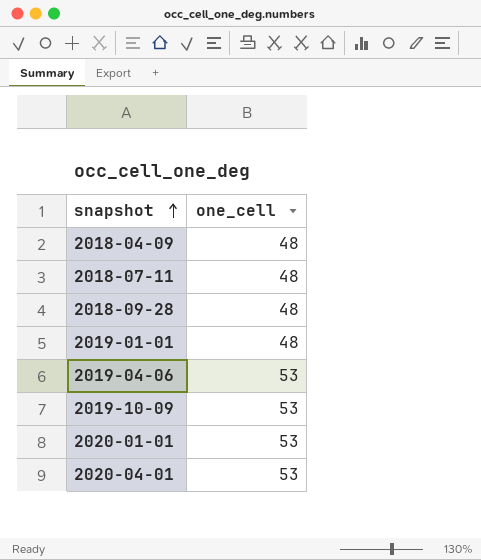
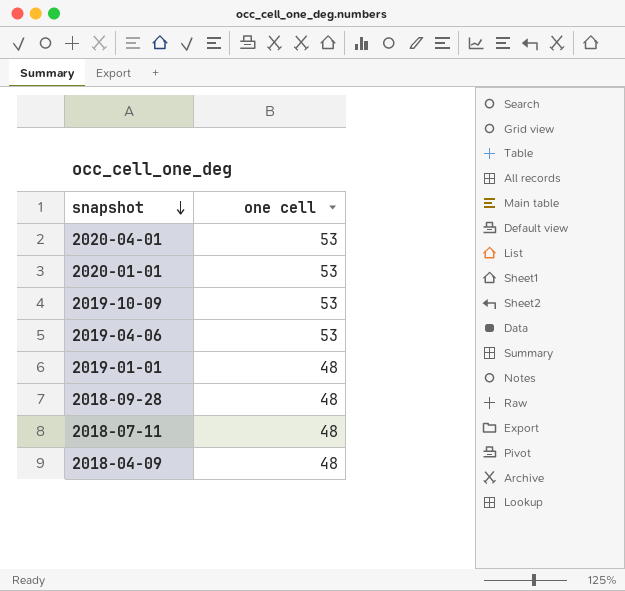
row order: snapshot ascending -> snapshot descending
column name: one_cell -> one cell

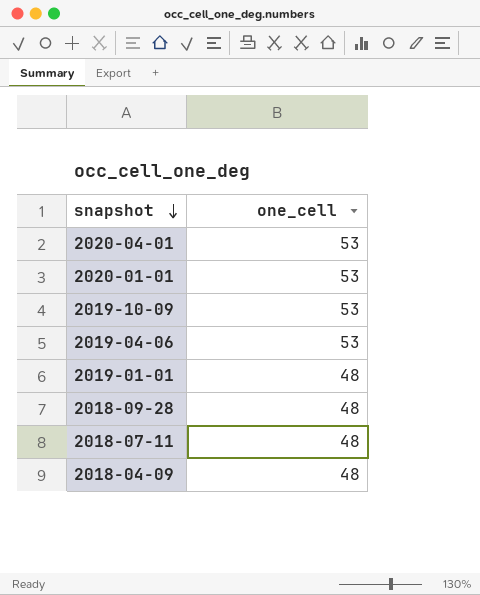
column name: one cell -> one_cell

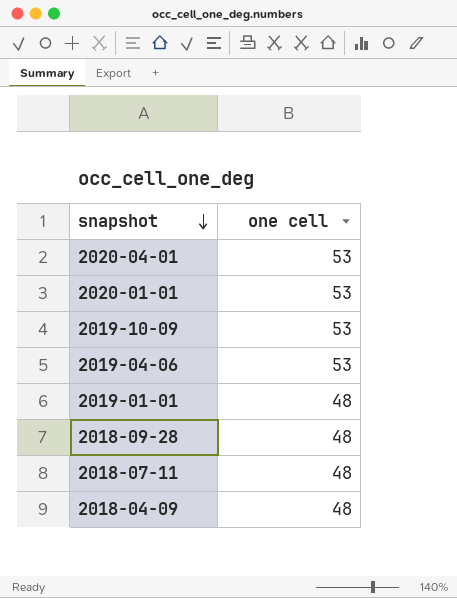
column name: one_cell -> one cell

